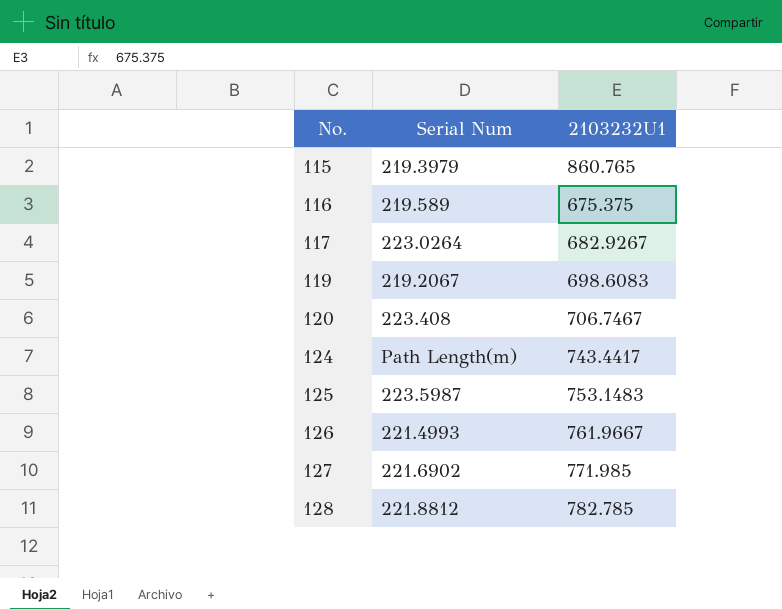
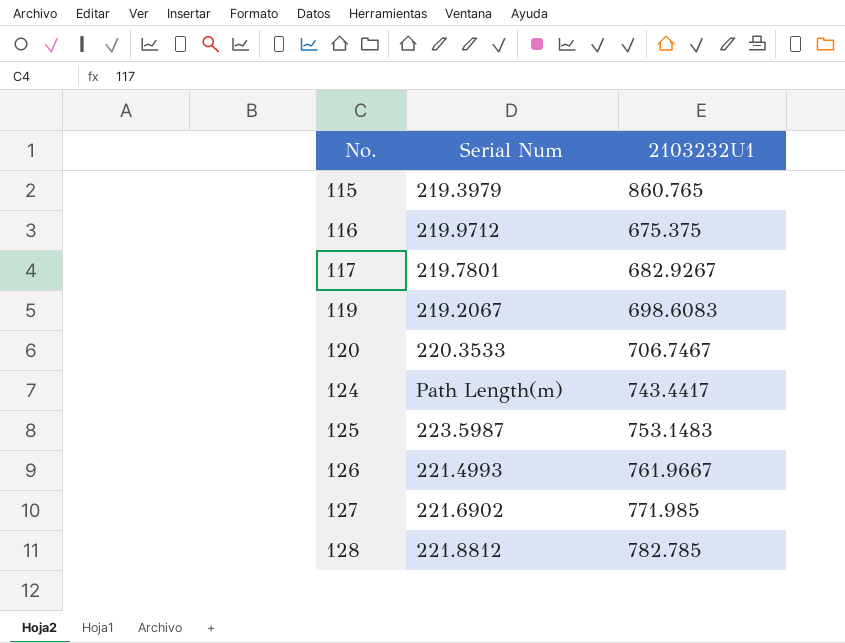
116 | Serial Num: 219.589 -> 219.9712
117 | Serial Num: 223.0264 -> 219.7801
120 | Serial Num: 223.408 -> 220.3533

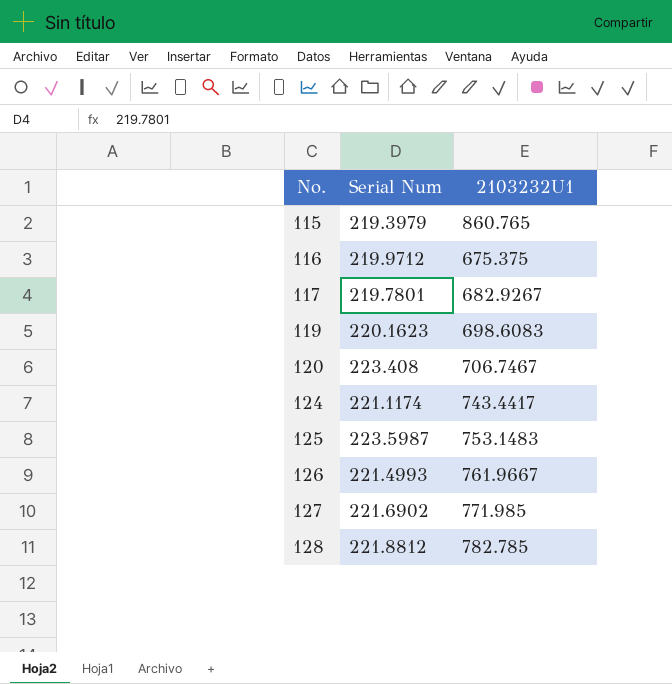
119 | Serial Num: 219.2067 -> 220.1623
120 | Serial Num: 220.3533 -> 223.408
124 | Serial Num: Path Length(m) -> 221.1174

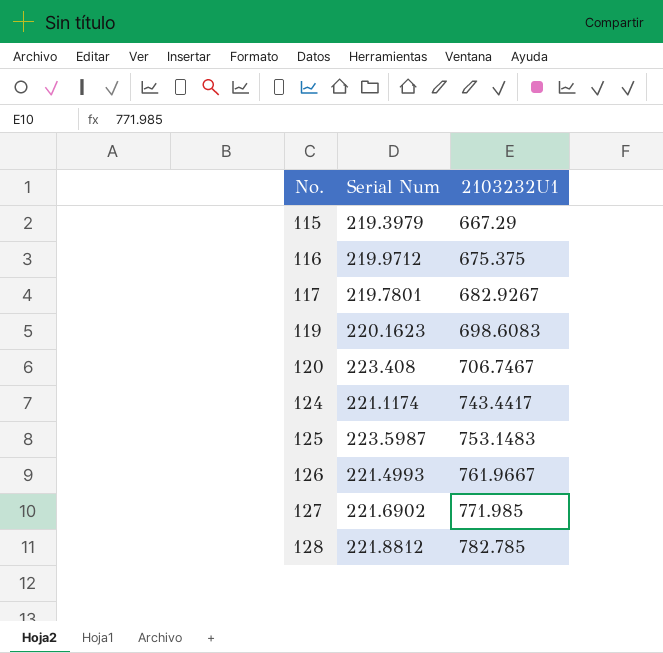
115 | 2103232U1: 860.765 -> 667.29

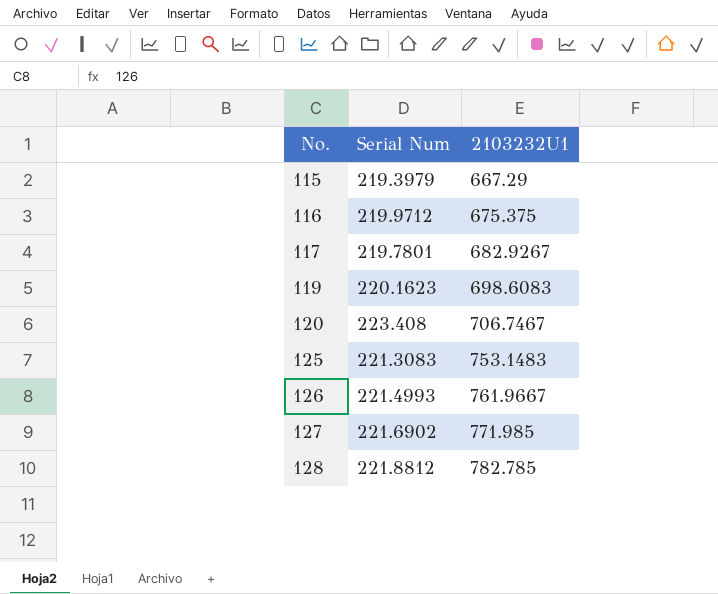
row 124: 221.1174 | 743.4417 -> none
125 | Serial Num: 223.5987 -> 221.3083

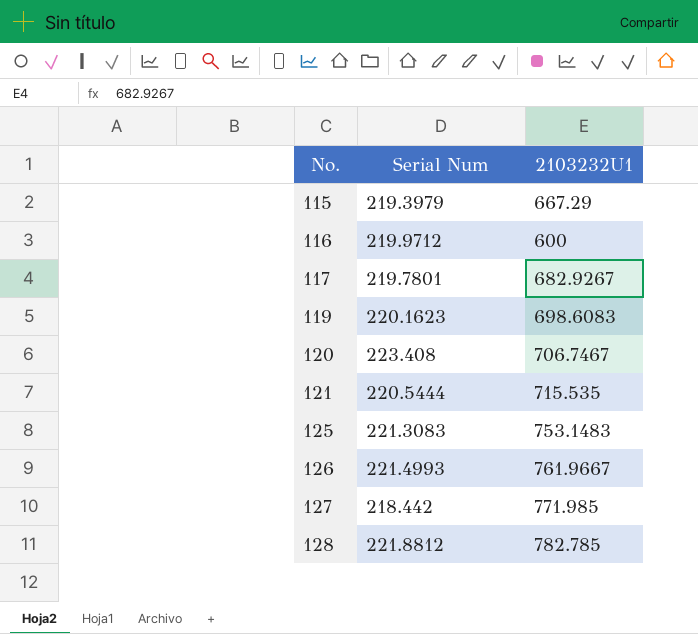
116 | 2103232U1: 675.375 -> 600
row 121: none -> 220.5444 | 715.535
127 | Serial Num: 221.6902 -> 218.442

